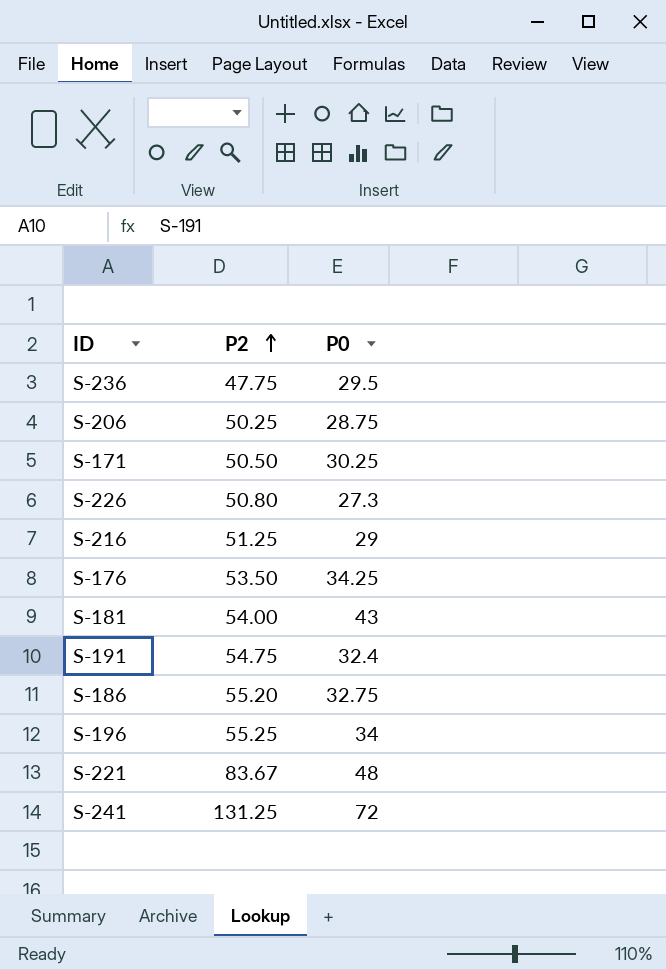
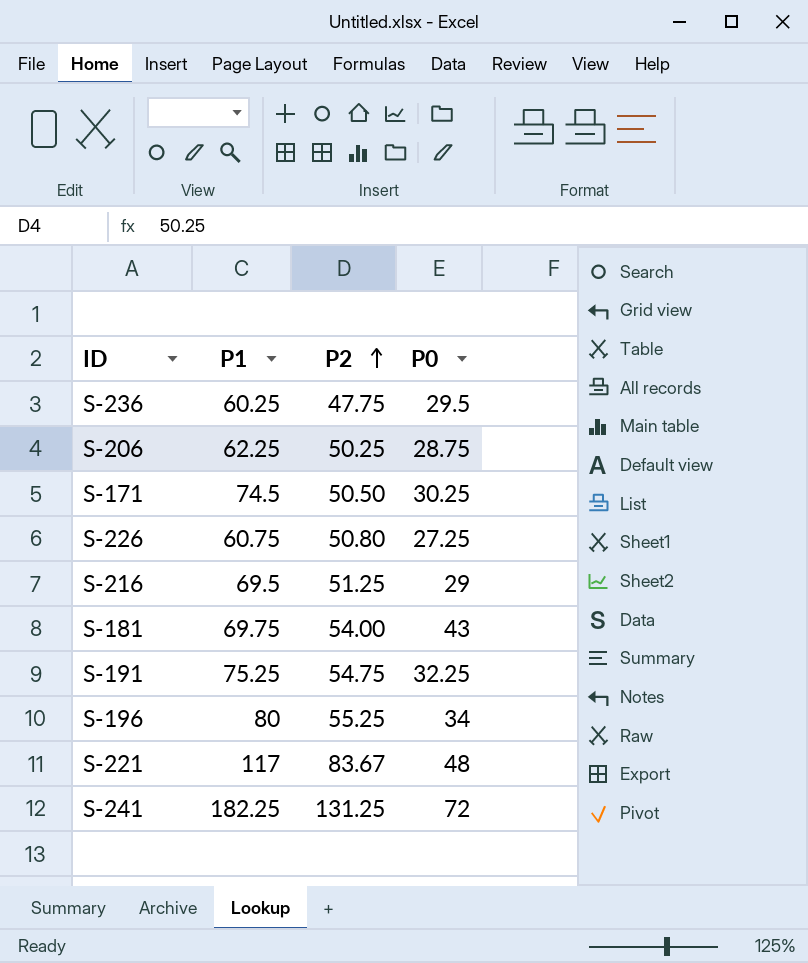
column P1 | position: none -> 2
row S-176: 53.50 | 34.25 -> none
row S-186: 55.20 | 32.75 -> none
S-226 | P0: 27.3 -> 27.25
S-191 | P0: 32.4 -> 32.25

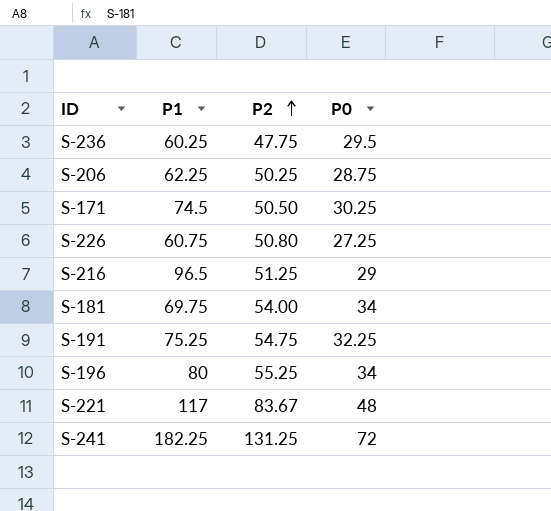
S-216 | P1: 69.5 -> 96.5
S-181 | P0: 43 -> 34

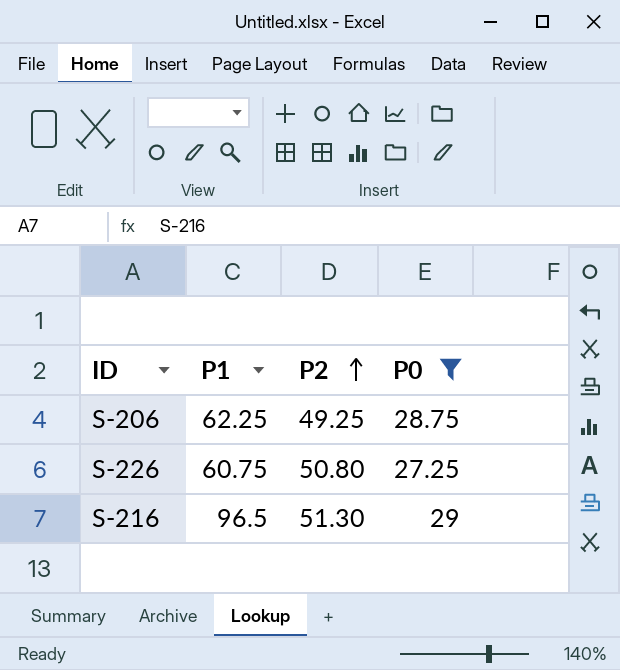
filter: none -> P0 <= 29
S-206 | P2: 50.25 -> 49.25
S-216 | P2: 51.25 -> 51.30

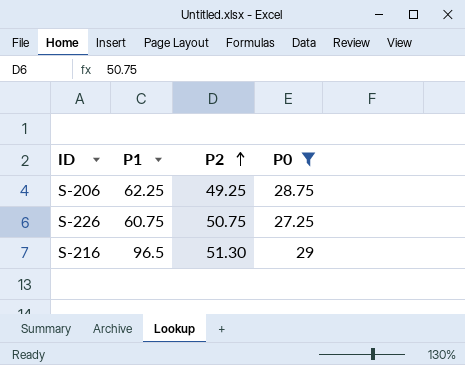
S-226 | P2: 50.80 -> 50.75

